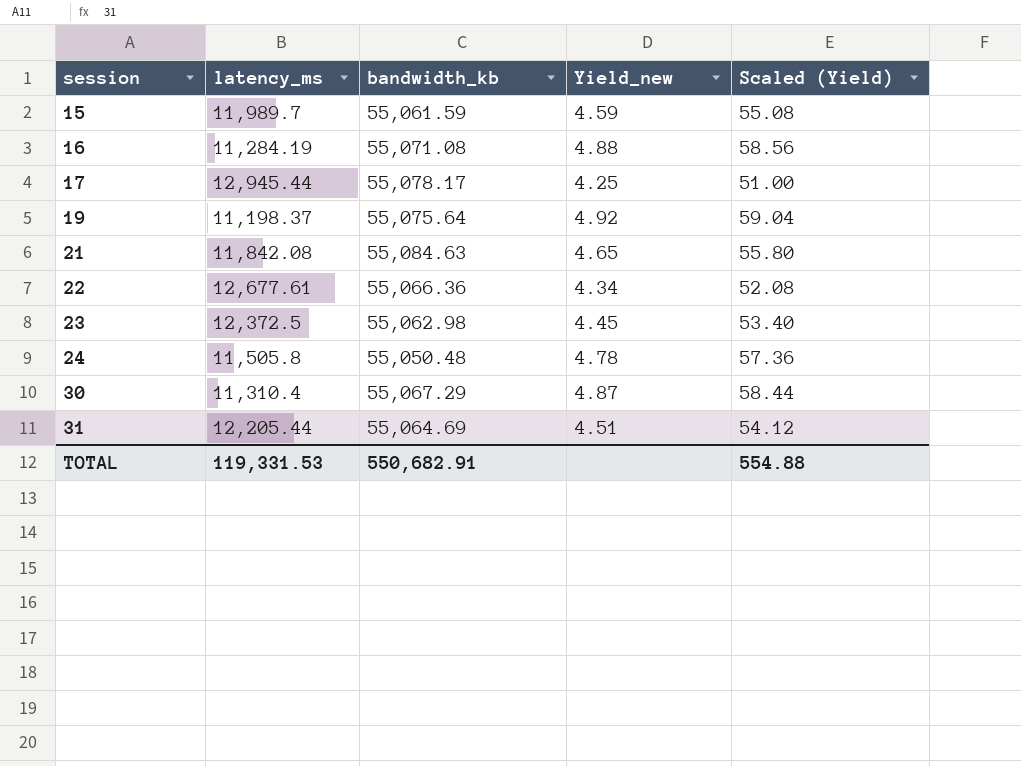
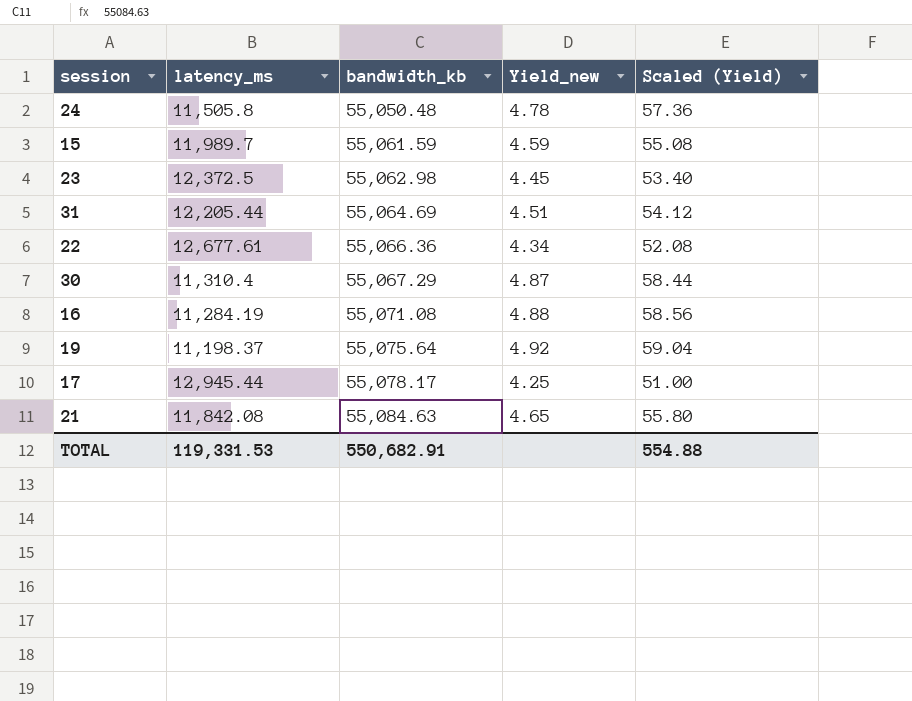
row order: session ascending -> bandwidth_kb ascending

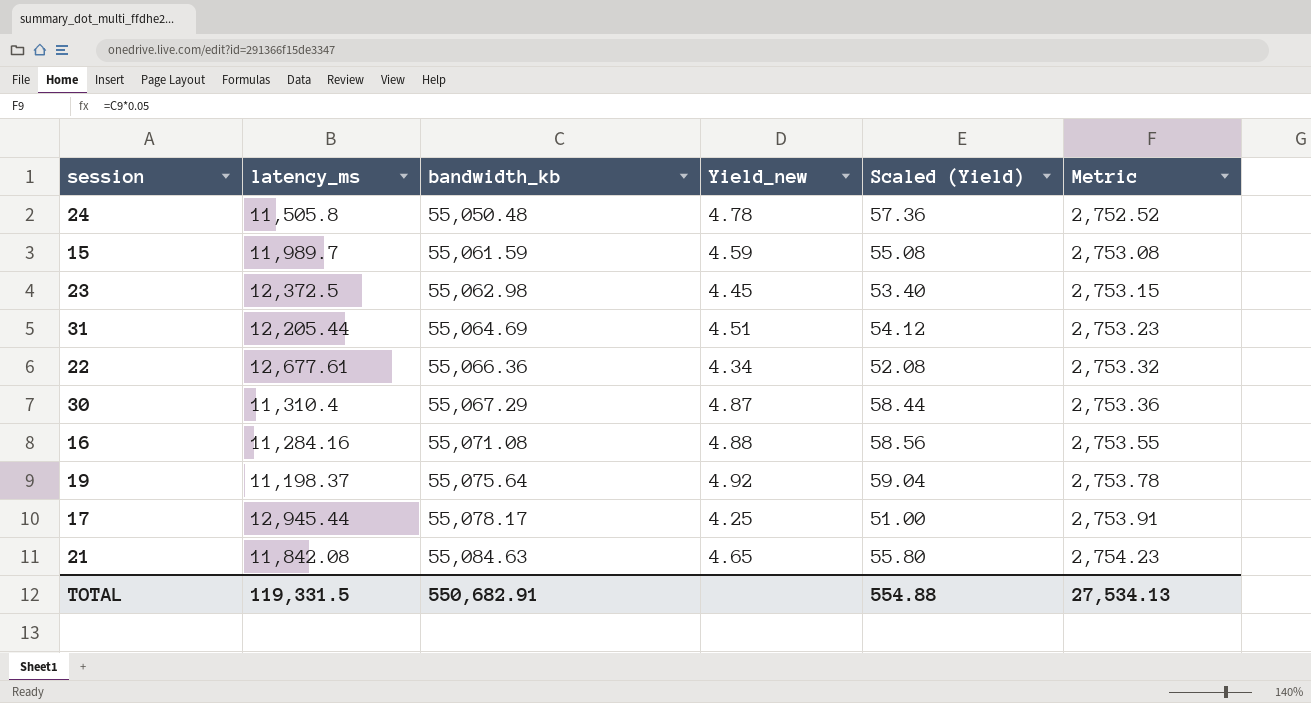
column Metric | formula: none -> [bandwidth_kb] * 0.05
16 | latency_ms: 11,284.19 -> 11,284.16
TOTAL | latency_ms: 119,331.53 -> 119,331.5

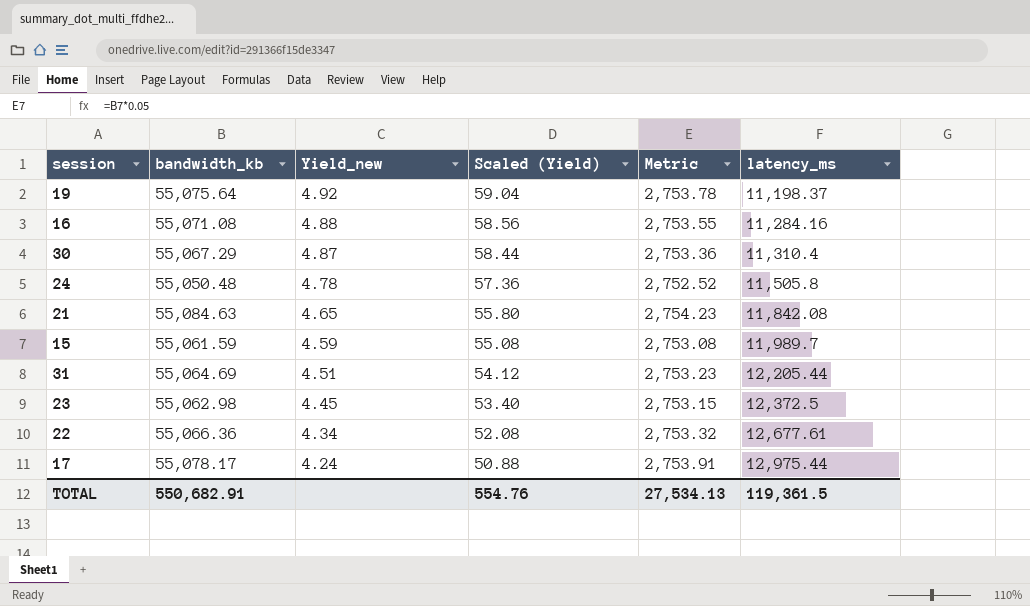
row order: bandwidth_kb ascending -> Yield_new descending
column latency_ms | position: 2 -> 6
17 | Yield_new: 4.25 -> 4.24
17 | Scaled (Yield): 51.00 -> 50.88
17 | latency_ms: 12,945.44 -> 12,975.44
TOTAL | Scaled (Yield): 554.88 -> 554.76
TOTAL | latency_ms: 119,331.5 -> 119,361.5

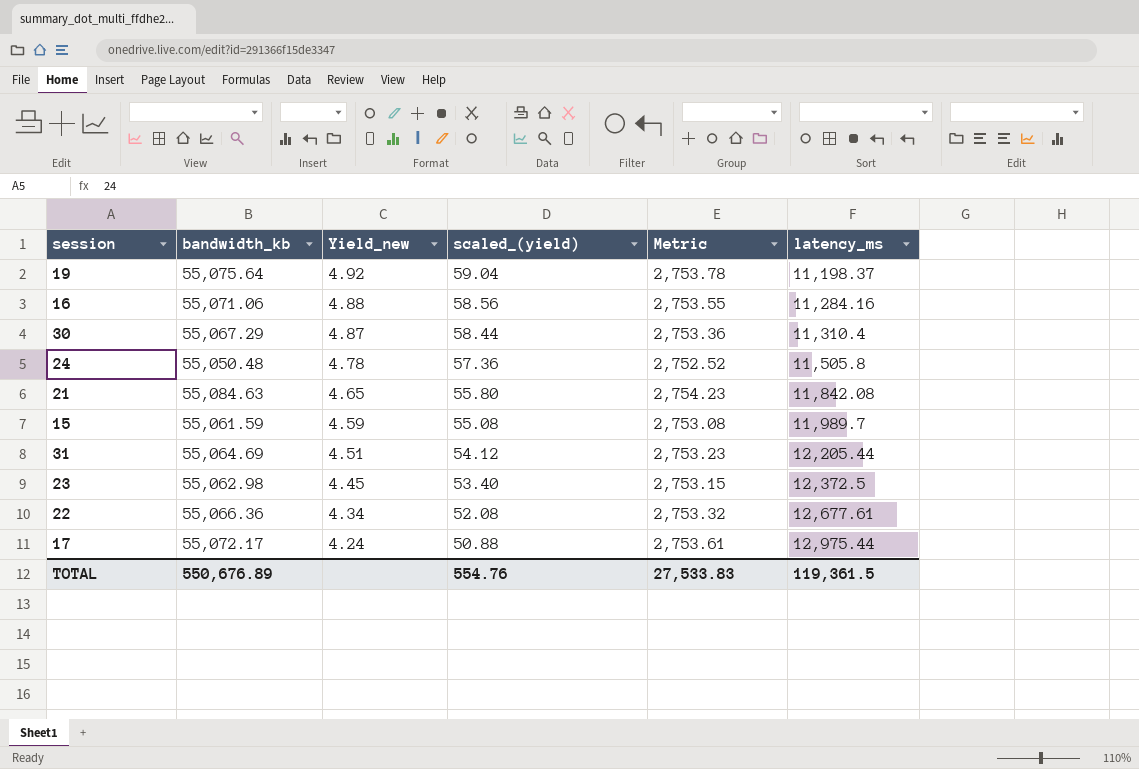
column name: Scaled (Yield) -> scaled_(yield)
16 | bandwidth_kb: 55,071.08 -> 55,071.06
17 | bandwidth_kb: 55,078.17 -> 55,072.17
17 | Metric: 2,753.91 -> 2,753.61
TOTAL | bandwidth_kb: 550,682.91 -> 550,676.89
TOTAL | Metric: 27,534.13 -> 27,533.83

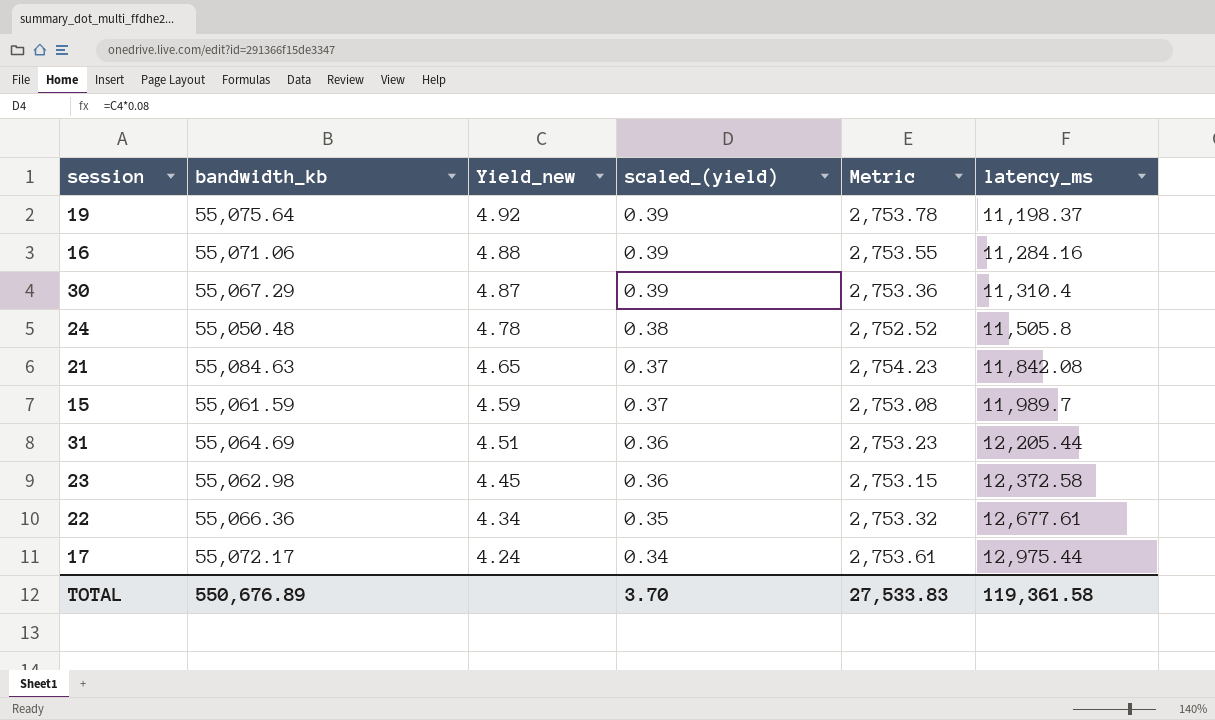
column scaled_(yield) | formula: [Yield_new] * 12 -> [Yield_new] * 0.08
23 | latency_ms: 12,372.5 -> 12,372.58
TOTAL | scaled_(yield): 554.76 -> 3.70
TOTAL | latency_ms: 119,361.5 -> 119,361.58

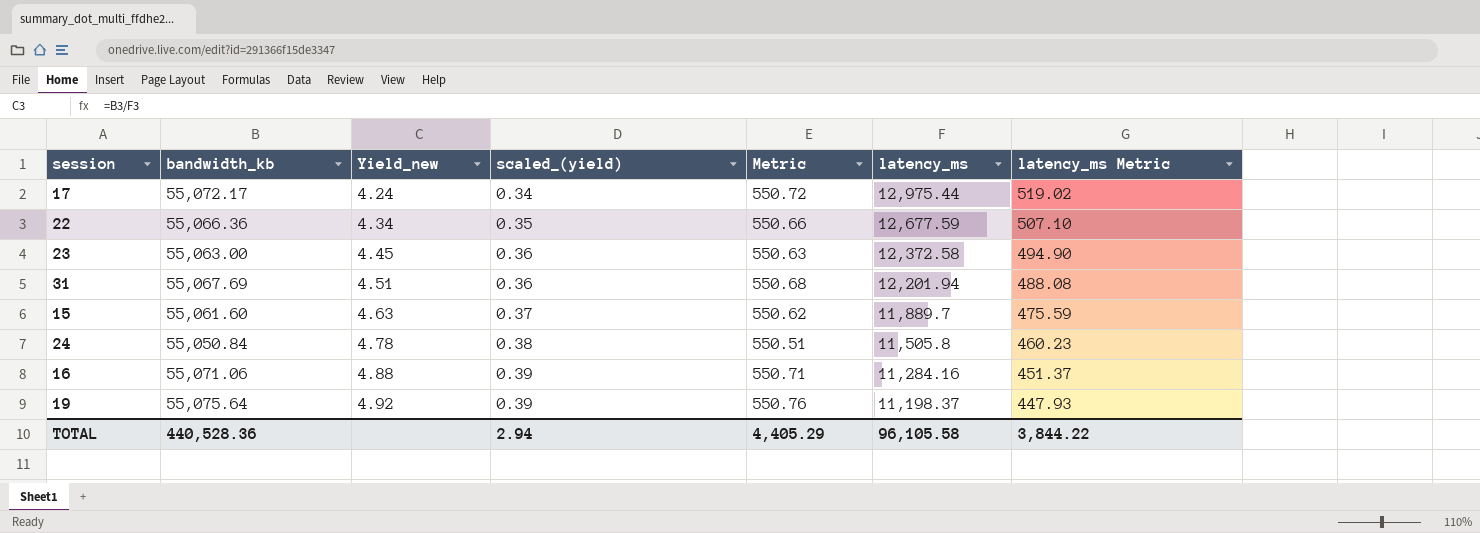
row order: Yield_new descending -> Yield_new ascending
column Metric | formula: [bandwidth_kb] * 0.05 -> [bandwidth_kb] * 0.01
column latency_ms Metric | formula: none -> [latency_ms] * 0.04
row 30: 55,067.29 | 4.87 | 0.39 | 2,753.36 | 11,310.4 -> none
row 21: 55,084.63 | 4.65 | 0.37 | 2,754.23 | 11,842.08 -> none
22 | latency_ms: 12,677.61 -> 12,677.59
23 | bandwidth_kb: 55,062.98 -> 55,063.00
31 | bandwidth_kb: 55,064.69 -> 55,067.69
31 | latency_ms: 12,205.44 -> 12,201.94
15 | bandwidth_kb: 55,061.59 -> 55,061.60
15 | Yield_new: 4.59 -> 4.63
15 | latency_ms: 11,989.7 -> 11,889.7
24 | bandwidth_kb: 55,050.48 -> 55,050.84
TOTAL | bandwidth_kb: 550,676.89 -> 440,528.36
TOTAL | scaled_(yield): 3.70 -> 2.94
TOTAL | Metric: 27,533.83 -> 4,405.29
TOTAL | latency_ms: 119,361.58 -> 96,105.58

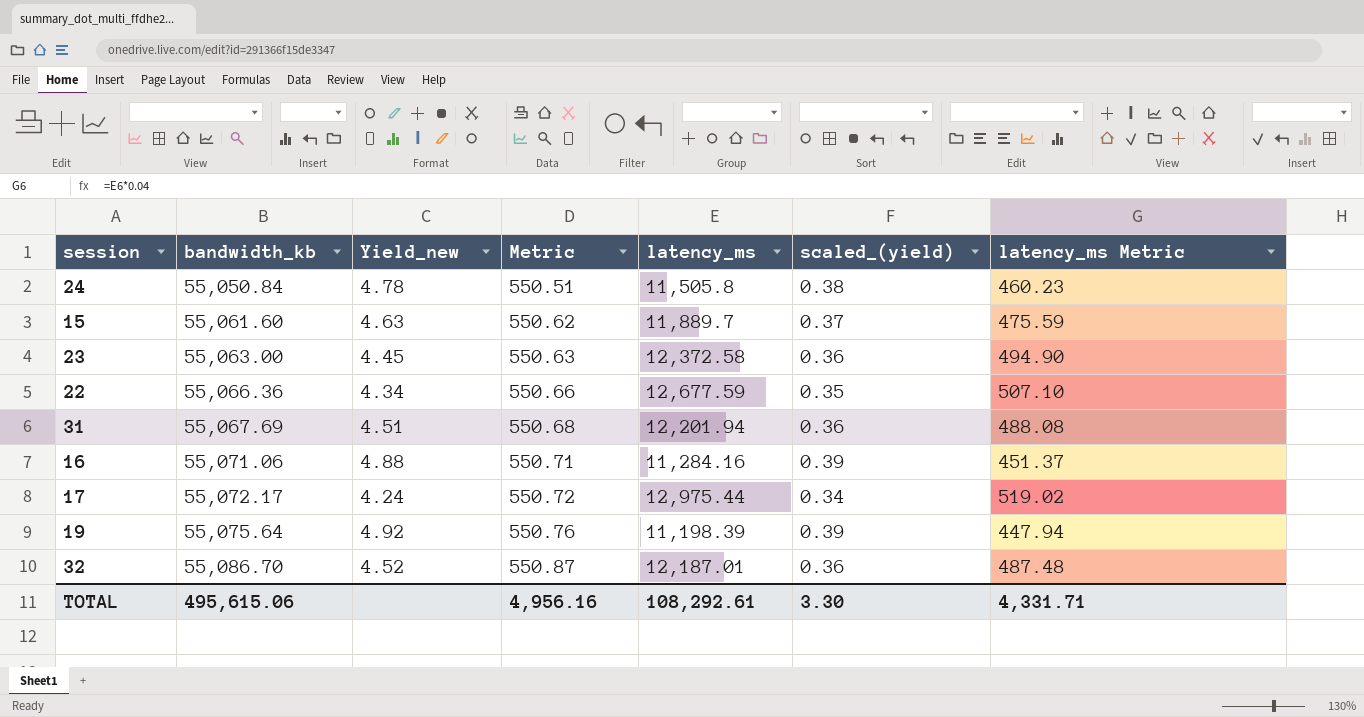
row order: Yield_new ascending -> bandwidth_kb ascending
column scaled_(yield) | position: 4 -> 6
19 | latency_ms: 11,198.37 -> 11,198.39
19 | latency_ms Metric: 447.93 -> 447.94
row 32: none -> 55,086.70 | 4.52 | 550.87 | 12,187.01 | 0.36 | 487.48
TOTAL | bandwidth_kb: 440,528.36 -> 495,615.06
TOTAL | Metric: 4,405.29 -> 4,956.16
TOTAL | latency_ms: 96,105.58 -> 108,292.61
TOTAL | scaled_(yield): 2.94 -> 3.30
TOTAL | latency_ms Metric: 3,844.22 -> 4,331.71

